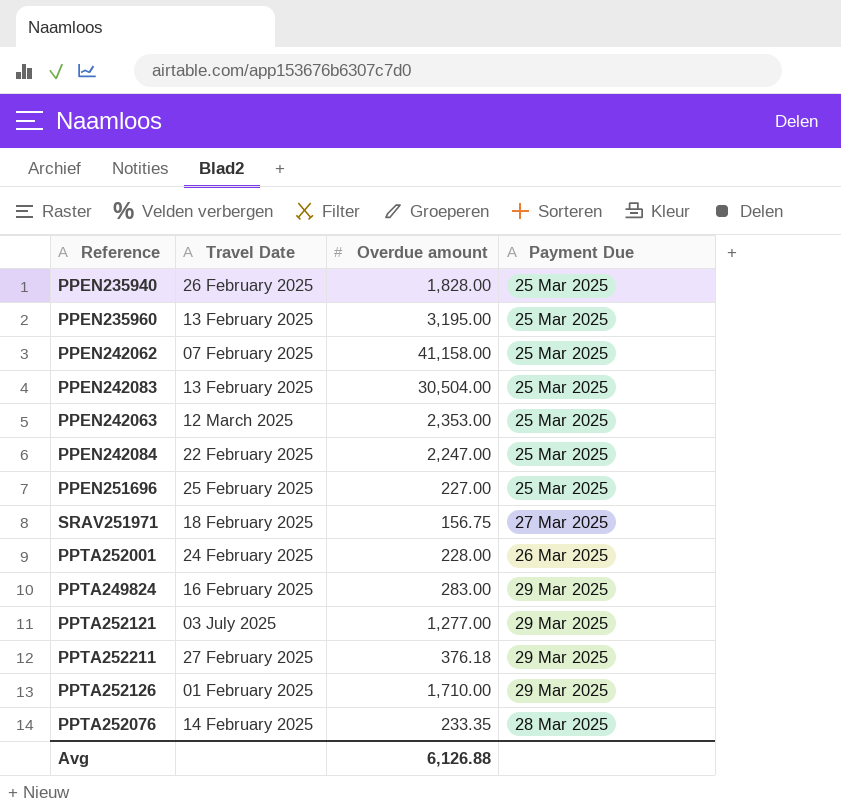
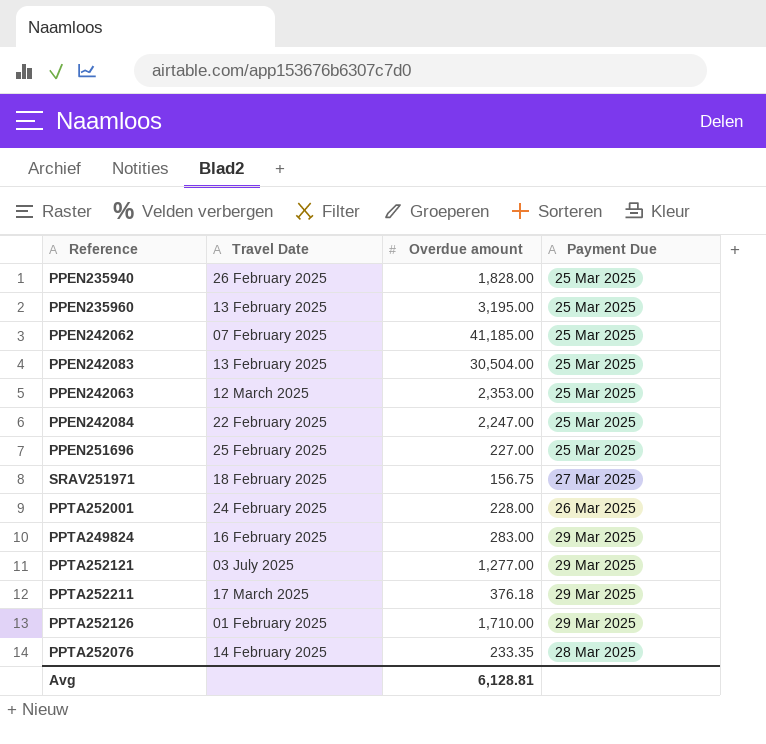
PPEN242062 | Overdue amount: 41,158.00 -> 41,185.00
PPTA252211 | Travel Date: 27 February 2025 -> 17 March 2025
Avg | Overdue amount: 6,126.88 -> 6,128.81

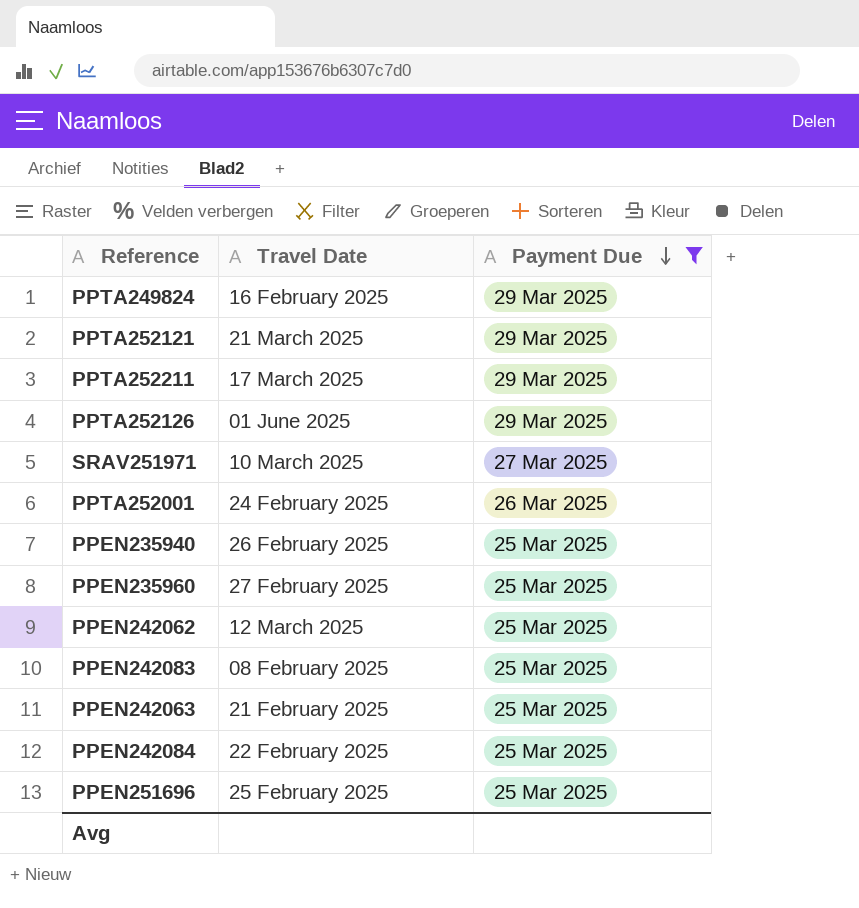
filter: none -> Payment Due != 28 Mar 2025
row order: none -> Payment Due descending
column Overdue amount | position: 3 -> none
PPTA252121 | Travel Date: 03 July 2025 -> 21 March 2025
PPTA252126 | Travel Date: 01 February 2025 -> 01 June 2025
SRAV251971 | Travel Date: 18 February 2025 -> 10 March 2025
PPEN235960 | Travel Date: 13 February 2025 -> 27 February 2025
PPEN242062 | Travel Date: 07 February 2025 -> 12 March 2025
PPEN242083 | Travel Date: 13 February 2025 -> 08 February 2025
PPEN242063 | Travel Date: 12 March 2025 -> 21 February 2025

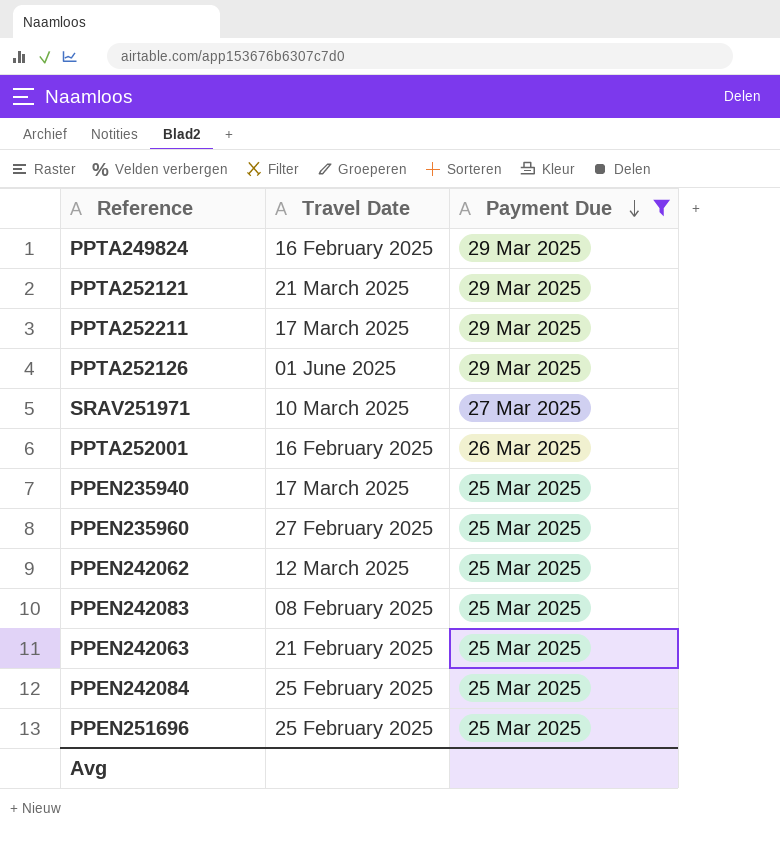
PPTA252001 | Travel Date: 24 February 2025 -> 16 February 2025
PPEN235940 | Travel Date: 26 February 2025 -> 17 March 2025
PPEN242084 | Travel Date: 22 February 2025 -> 25 February 2025

